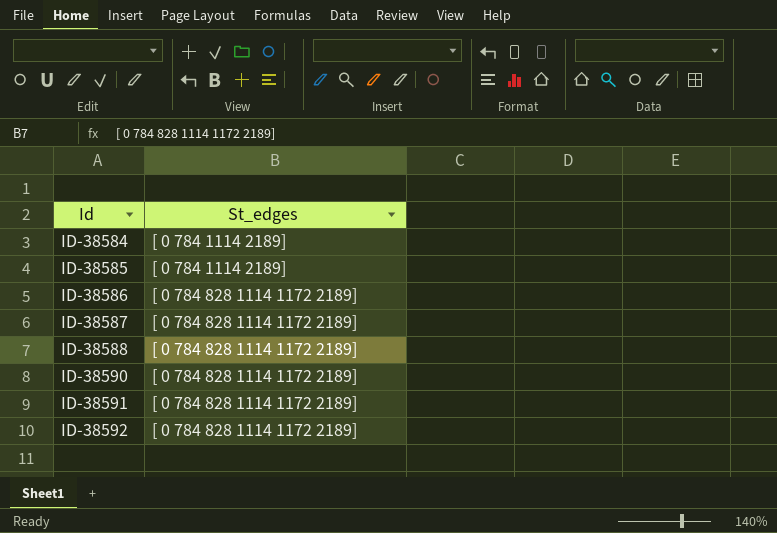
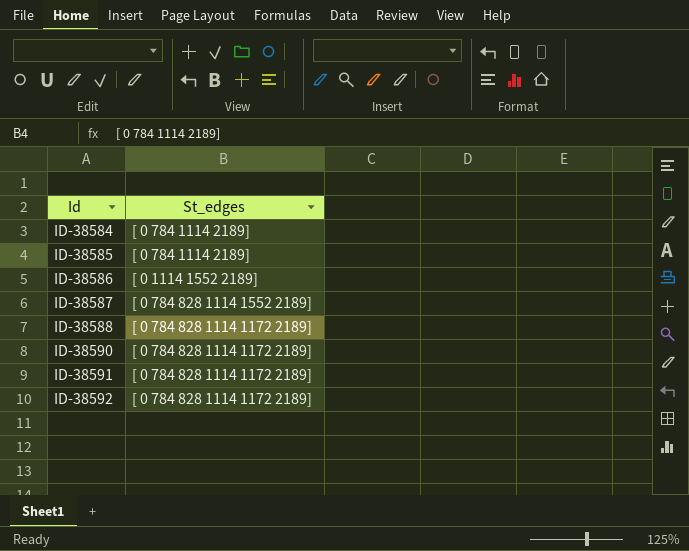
ID-38586 | St_edges: [ 0 784 828 1114 1172 2189] -> [ 0 1114 1552 2189]
ID-38587 | St_edges: [ 0 784 828 1114 1172 2189] -> [ 0 784 828 1114 1552 2189]

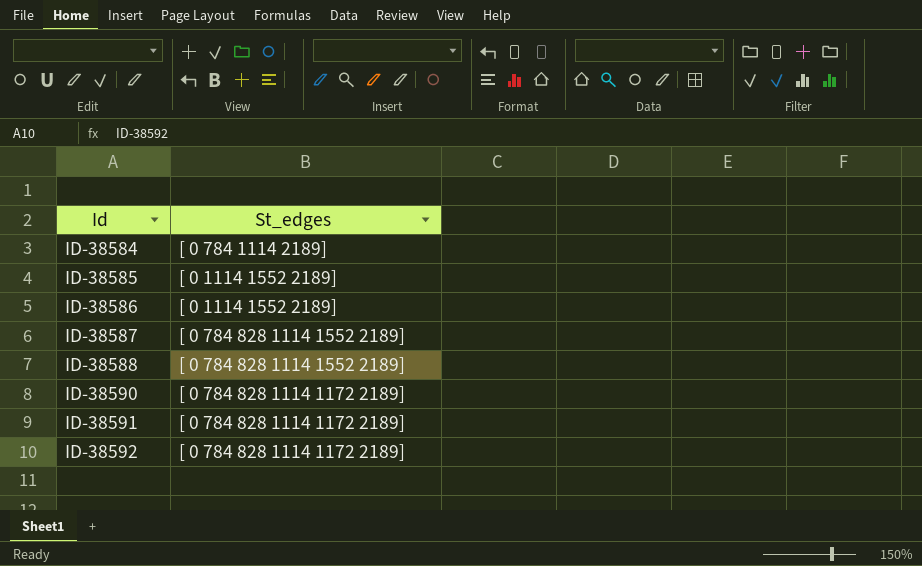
ID-38585 | St_edges: [ 0 784 1114 2189] -> [ 0 1114 1552 2189]
ID-38588 | St_edges: [ 0 784 828 1114 1172 2189] -> [ 0 784 828 1114 1552 2189]

